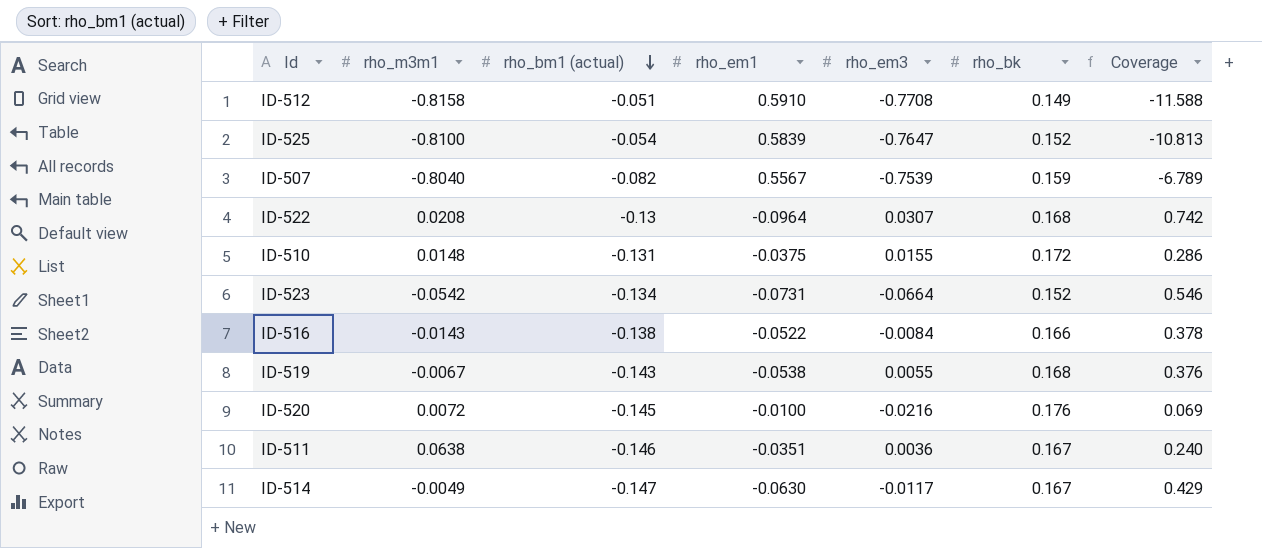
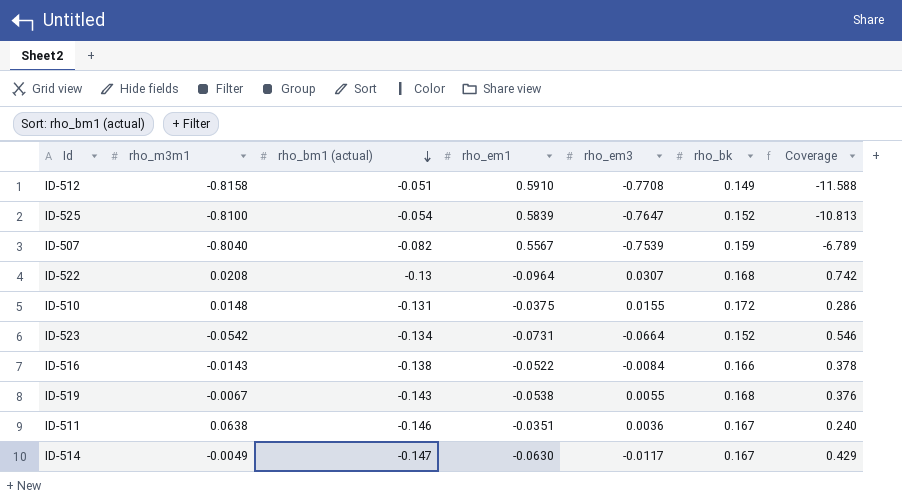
row ID-520: 0.0072 | -0.145 | -0.0100 | -0.0216 | 0.176 | 0.069 -> none

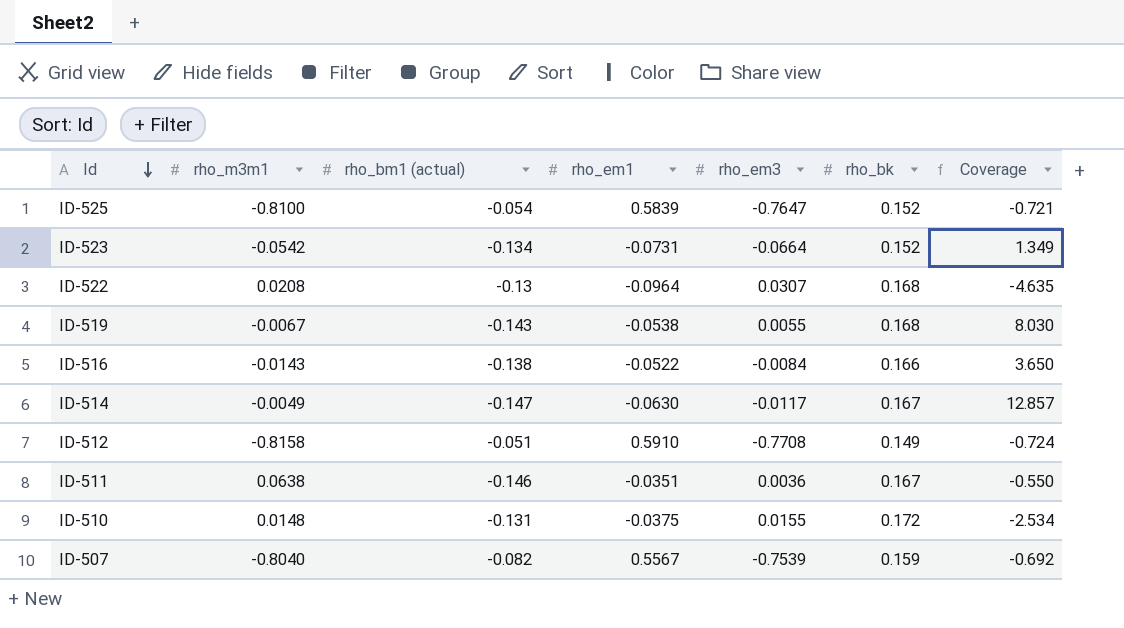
row order: rho_bm1 (actual) descending -> Id descending
column Coverage | formula: [rho_em1] / [rho_bm1 (actual)] -> [rho_em1] / [rho_m3m1]

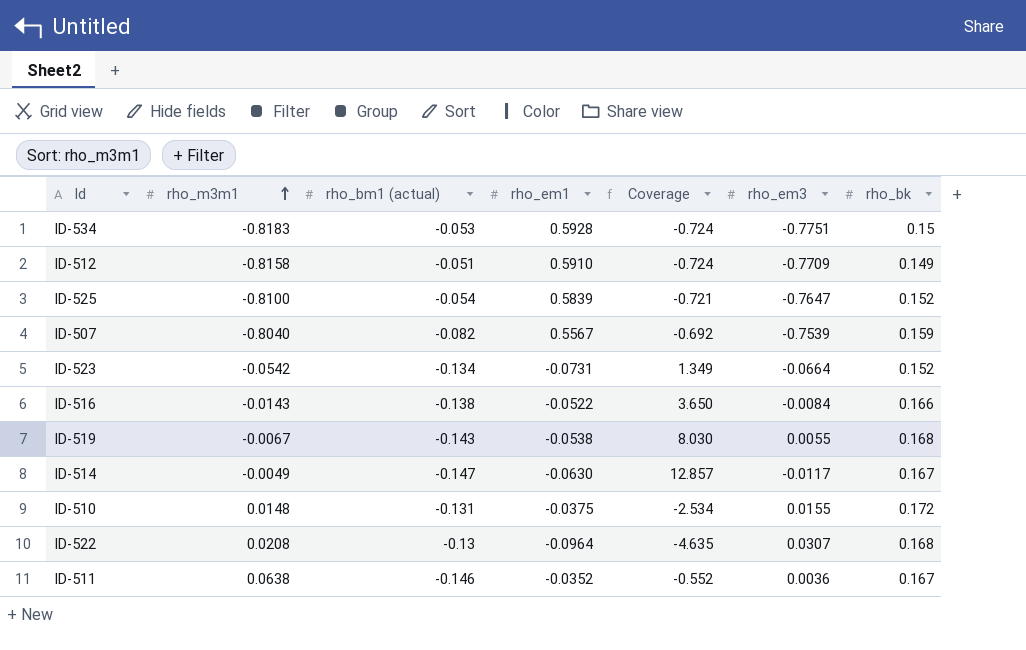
row order: Id descending -> rho_m3m1 ascending
column Coverage | position: 7 -> 5
row ID-534: none -> -0.8183 | -0.053 | 0.5928 | -0.724 | -0.7751 | 0.15
ID-512 | rho_em3: -0.7708 -> -0.7709
ID-511 | rho_em1: -0.0351 -> -0.0352
ID-511 | Coverage: -0.550 -> -0.552

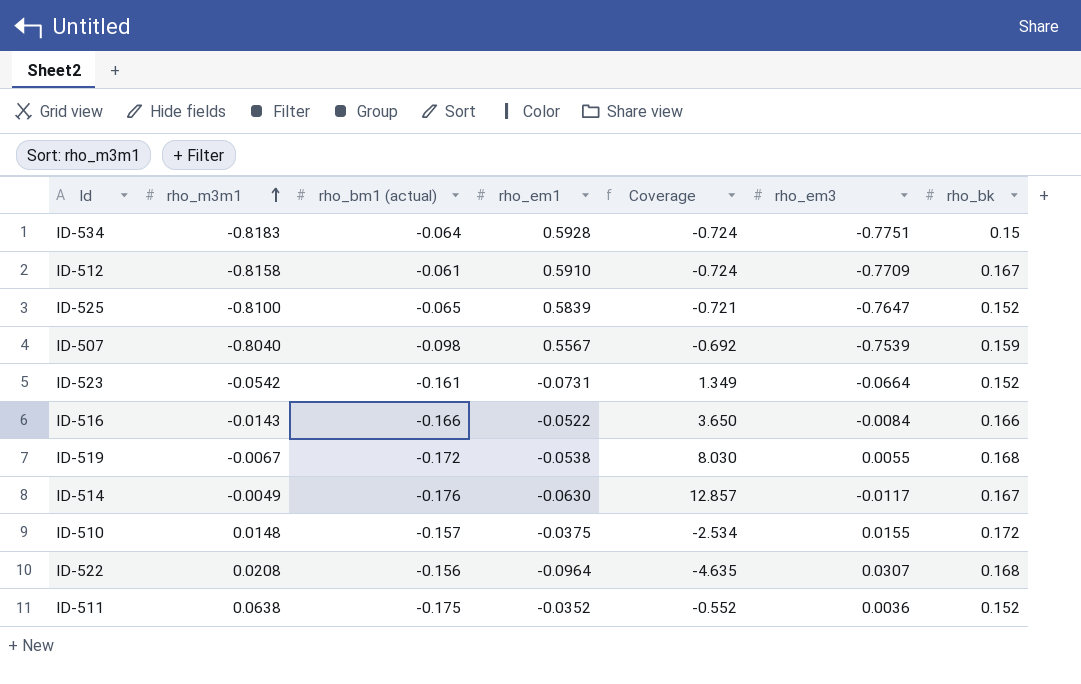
ID-534 | rho_bm1 (actual): -0.053 -> -0.064
ID-512 | rho_bm1 (actual): -0.051 -> -0.061
ID-512 | rho_bk: 0.149 -> 0.167
ID-525 | rho_bm1 (actual): -0.054 -> -0.065
ID-507 | rho_bm1 (actual): -0.082 -> -0.098
ID-523 | rho_bm1 (actual): -0.134 -> -0.161
ID-516 | rho_bm1 (actual): -0.138 -> -0.166
ID-519 | rho_bm1 (actual): -0.143 -> -0.172
ID-514 | rho_bm1 (actual): -0.147 -> -0.176
ID-510 | rho_bm1 (actual): -0.131 -> -0.157
ID-522 | rho_bm1 (actual): -0.13 -> -0.156
ID-511 | rho_bm1 (actual): -0.146 -> -0.175
ID-511 | rho_bk: 0.167 -> 0.152

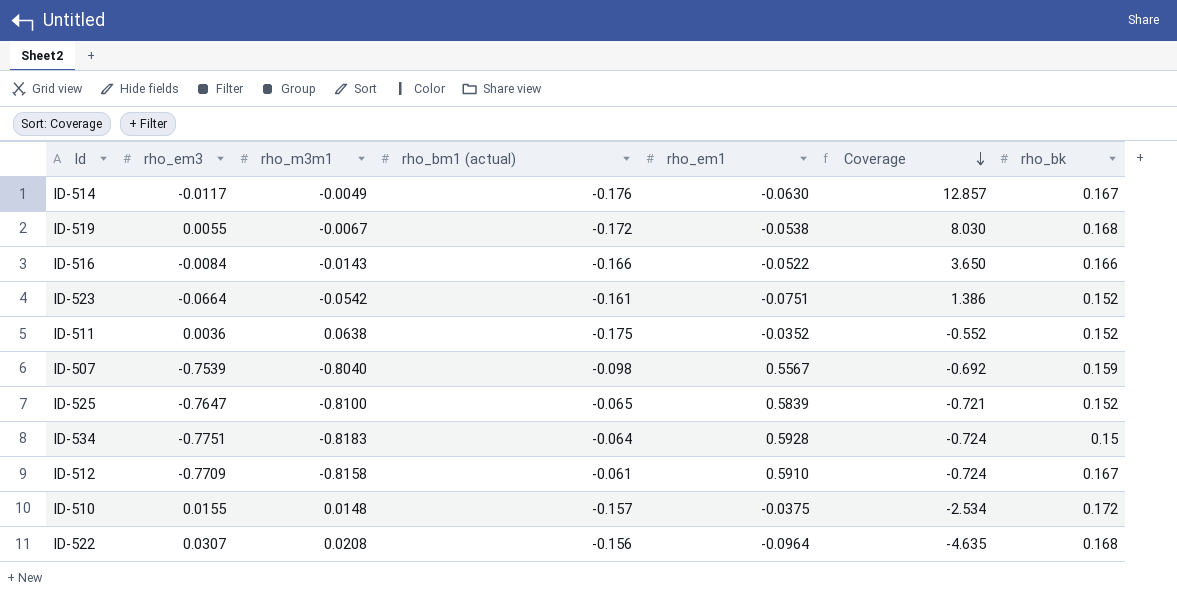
row order: rho_m3m1 ascending -> Coverage descending
column rho_em3 | position: 6 -> 2
ID-523 | rho_em1: -0.0731 -> -0.0751
ID-523 | Coverage: 1.349 -> 1.386

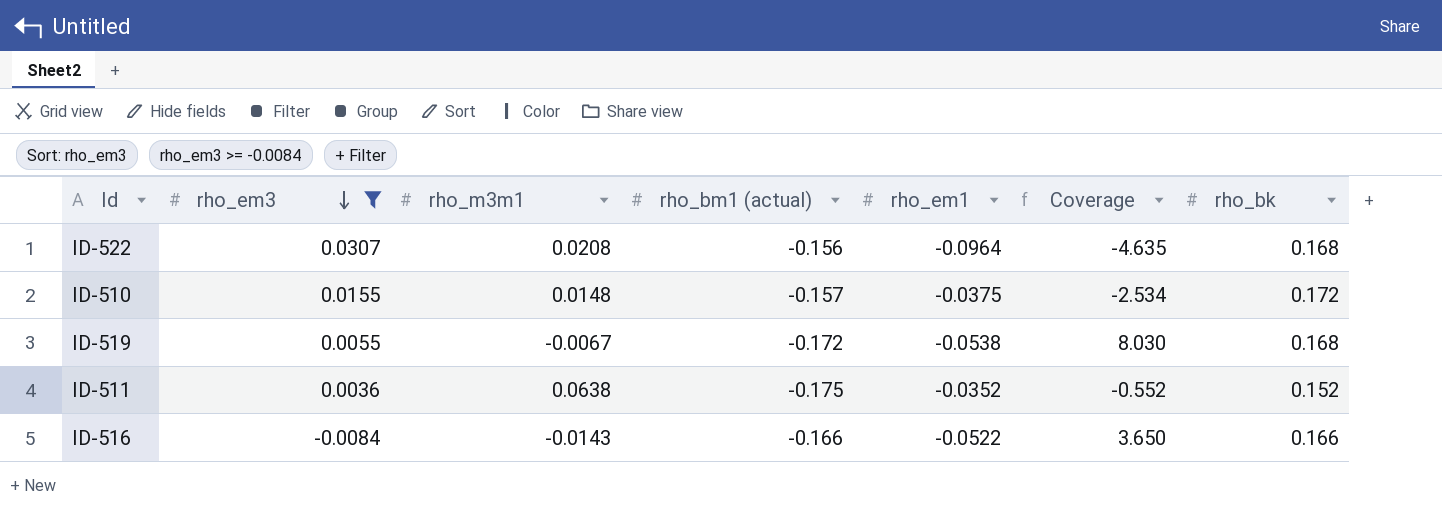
filter: none -> rho_em3 >= -0.0084
row order: Coverage descending -> rho_em3 descending

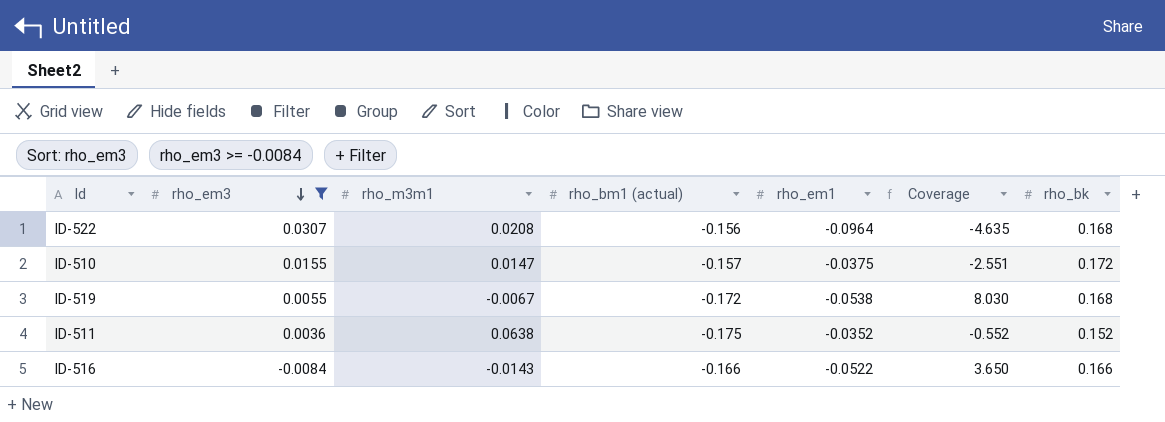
ID-510 | rho_m3m1: 0.0148 -> 0.0147
ID-510 | Coverage: -2.534 -> -2.551

